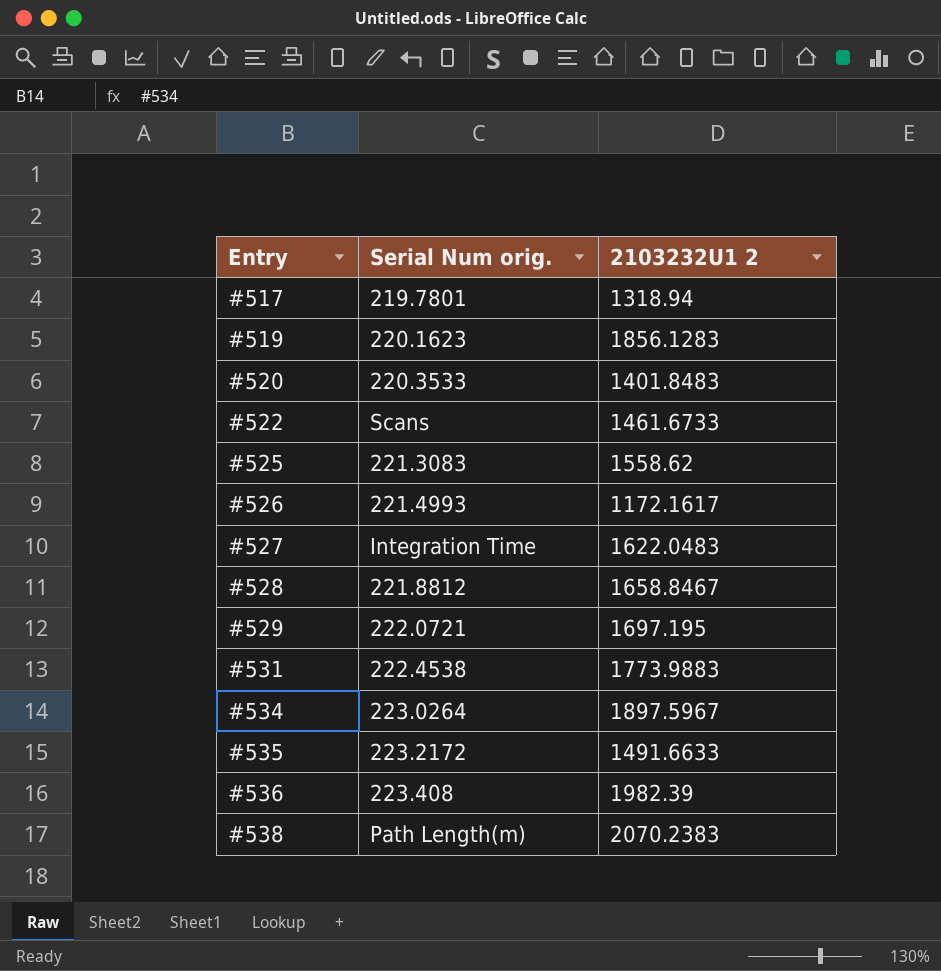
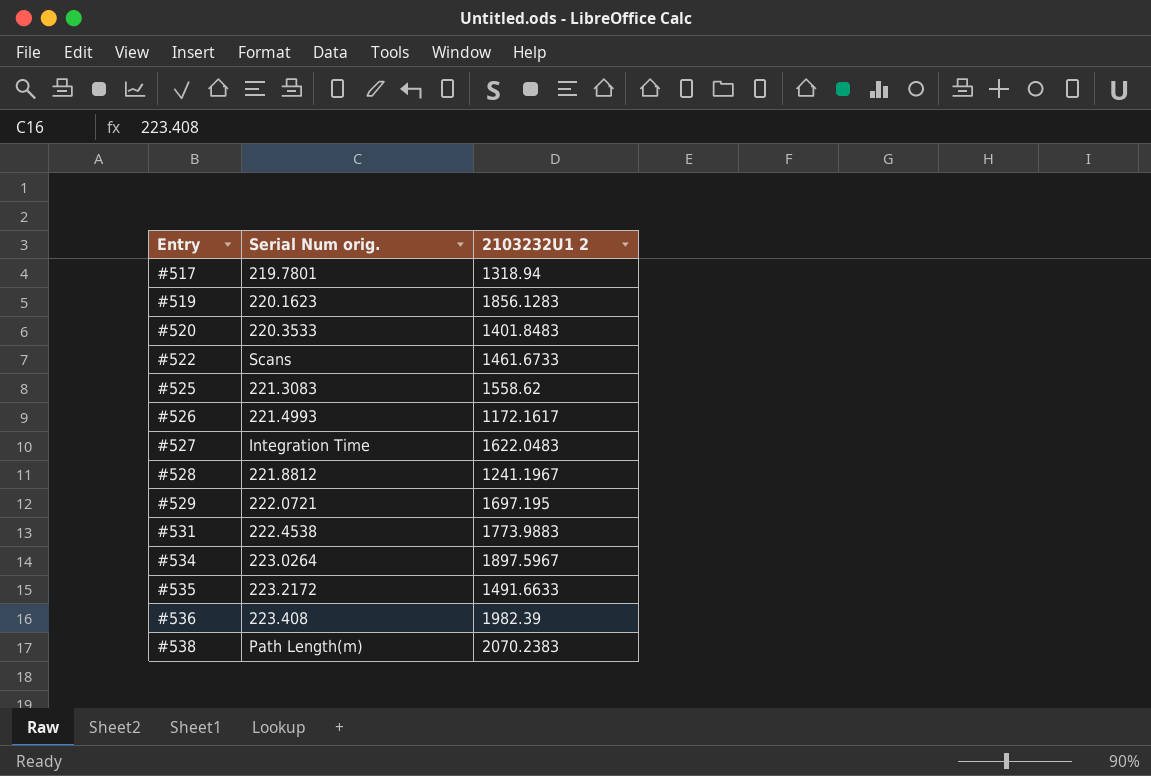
#528 | 2103232U1 2: 1658.8467 -> 1241.1967

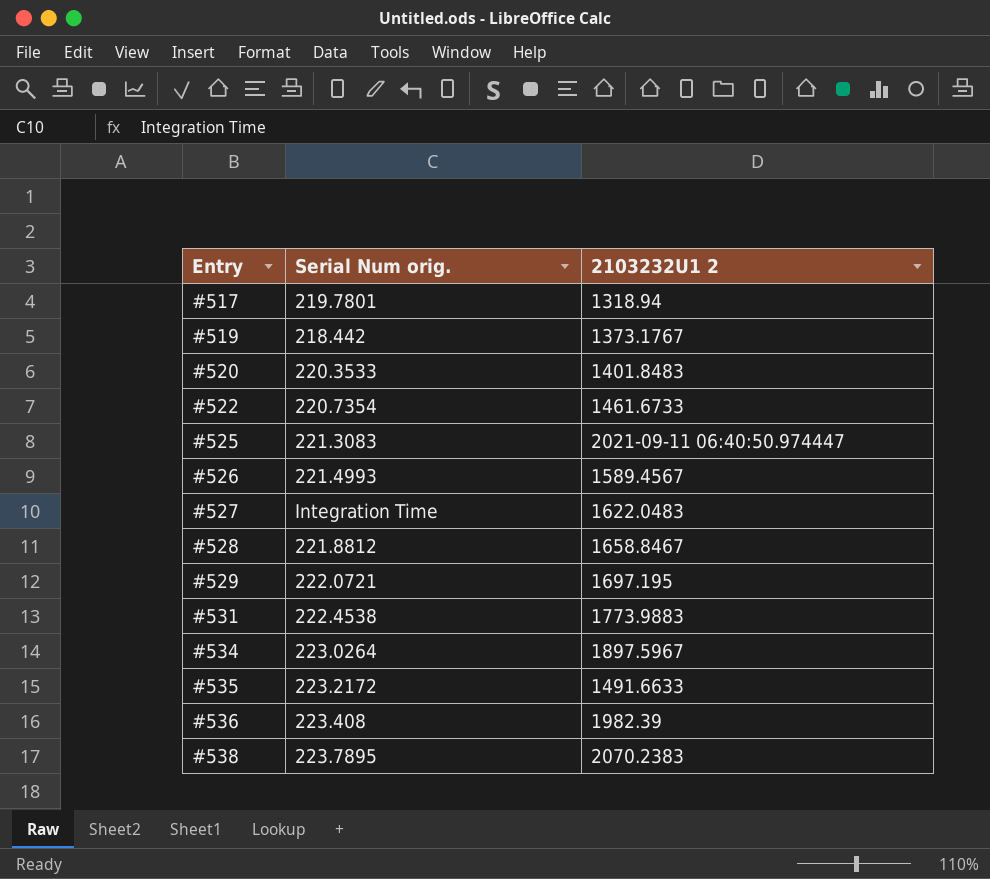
#519 | Serial Num orig.: 220.1623 -> 218.442
#519 | 2103232U1 2: 1856.1283 -> 1373.1767
#522 | Serial Num orig.: Scans -> 220.7354
#525 | 2103232U1 2: 1558.62 -> 2021-09-11 06:40:50.974447
#526 | 2103232U1 2: 1172.1617 -> 1589.4567
#528 | 2103232U1 2: 1241.1967 -> 1658.8467
#538 | Serial Num orig.: Path Length(m) -> 223.7895

